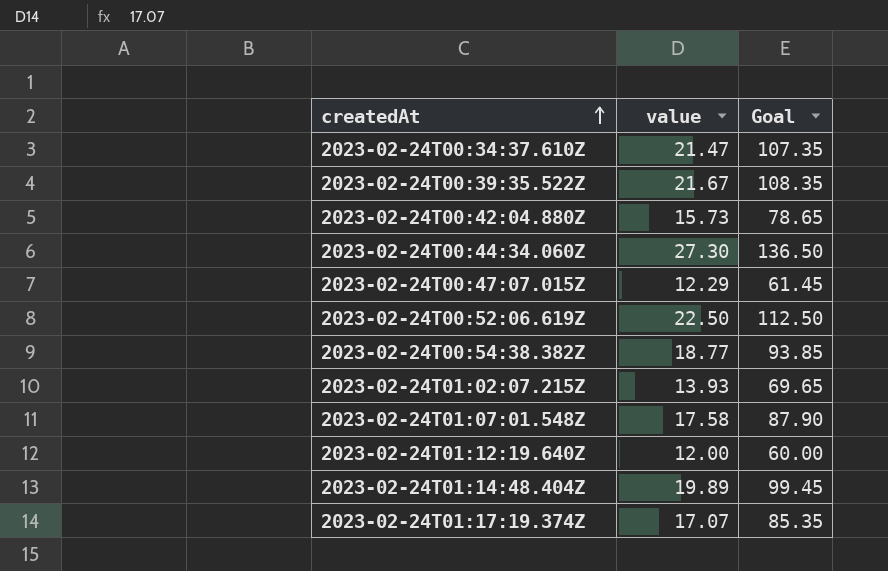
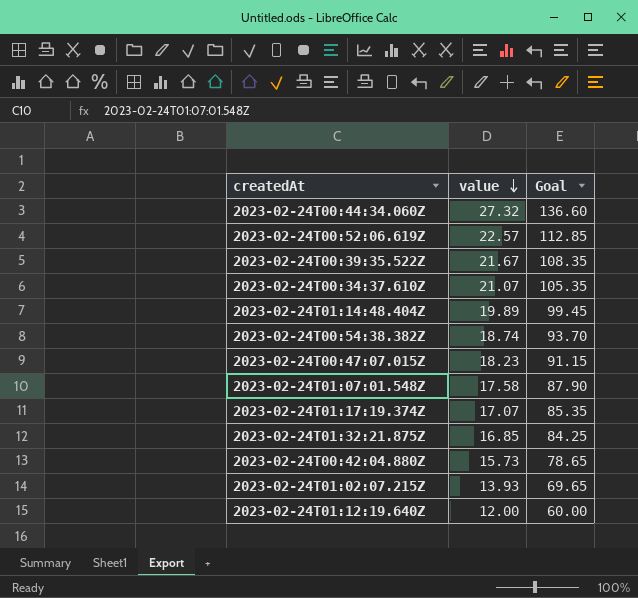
row order: createdAt ascending -> value descending
2023-02-24T00:44:34.060Z | value: 27.30 -> 27.32
2023-02-24T00:44:34.060Z | Goal: 136.50 -> 136.60
2023-02-24T00:52:06.619Z | value: 22.50 -> 22.57
2023-02-24T00:52:06.619Z | Goal: 112.50 -> 112.85
2023-02-24T00:34:37.610Z | value: 21.47 -> 21.07
2023-02-24T00:34:37.610Z | Goal: 107.35 -> 105.35
2023-02-24T00:54:38.382Z | value: 18.77 -> 18.74
2023-02-24T00:54:38.382Z | Goal: 93.85 -> 93.70
2023-02-24T00:47:07.015Z | value: 12.29 -> 18.23
2023-02-24T00:47:07.015Z | Goal: 61.45 -> 91.15
row 2023-02-24T01:32:21.875Z: none -> 16.85 | 84.25

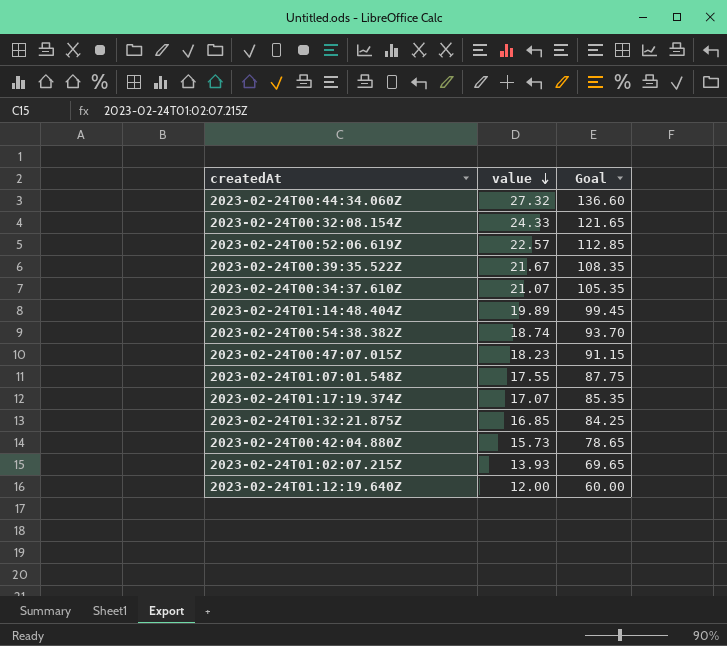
row 2023-02-24T00:32:08.154Z: none -> 24.33 | 121.65
2023-02-24T01:07:01.548Z | value: 17.58 -> 17.55
2023-02-24T01:07:01.548Z | Goal: 87.90 -> 87.75

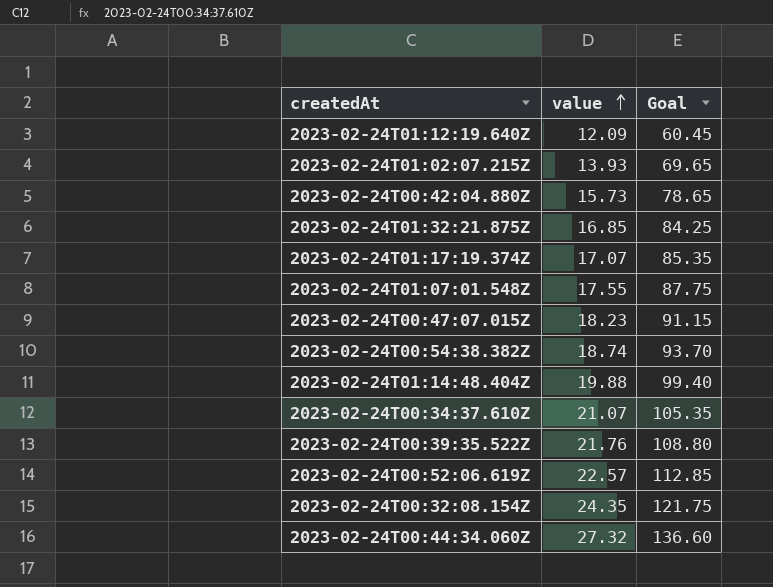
row order: value descending -> value ascending
2023-02-24T01:12:19.640Z | value: 12.00 -> 12.09
2023-02-24T01:12:19.640Z | Goal: 60.00 -> 60.45
2023-02-24T01:14:48.404Z | value: 19.89 -> 19.88
2023-02-24T01:14:48.404Z | Goal: 99.45 -> 99.40
2023-02-24T00:39:35.522Z | value: 21.67 -> 21.76
2023-02-24T00:39:35.522Z | Goal: 108.35 -> 108.80
2023-02-24T00:32:08.154Z | value: 24.33 -> 24.35
2023-02-24T00:32:08.154Z | Goal: 121.65 -> 121.75

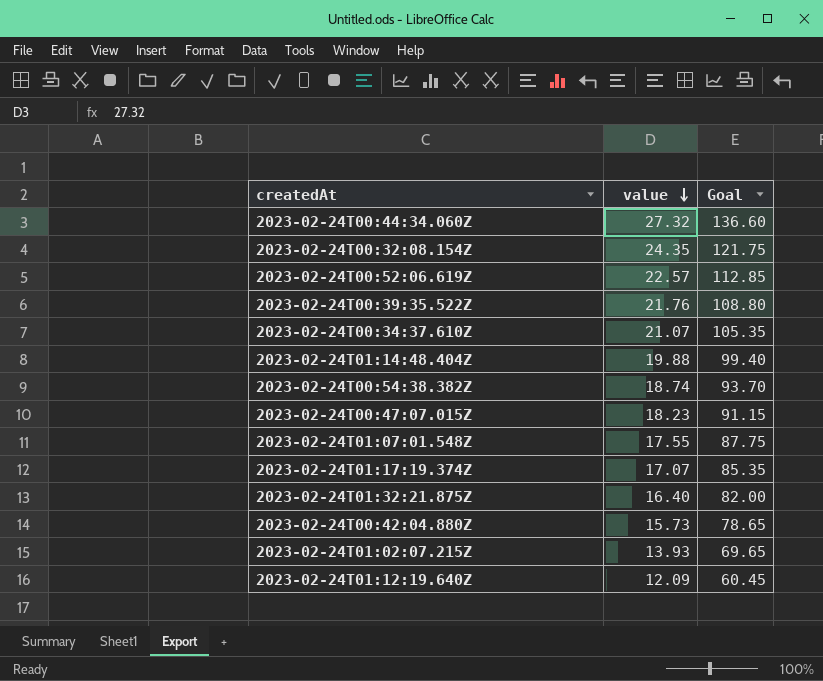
row order: value ascending -> value descending
2023-02-24T01:32:21.875Z | value: 16.85 -> 16.40
2023-02-24T01:32:21.875Z | Goal: 84.25 -> 82.00

